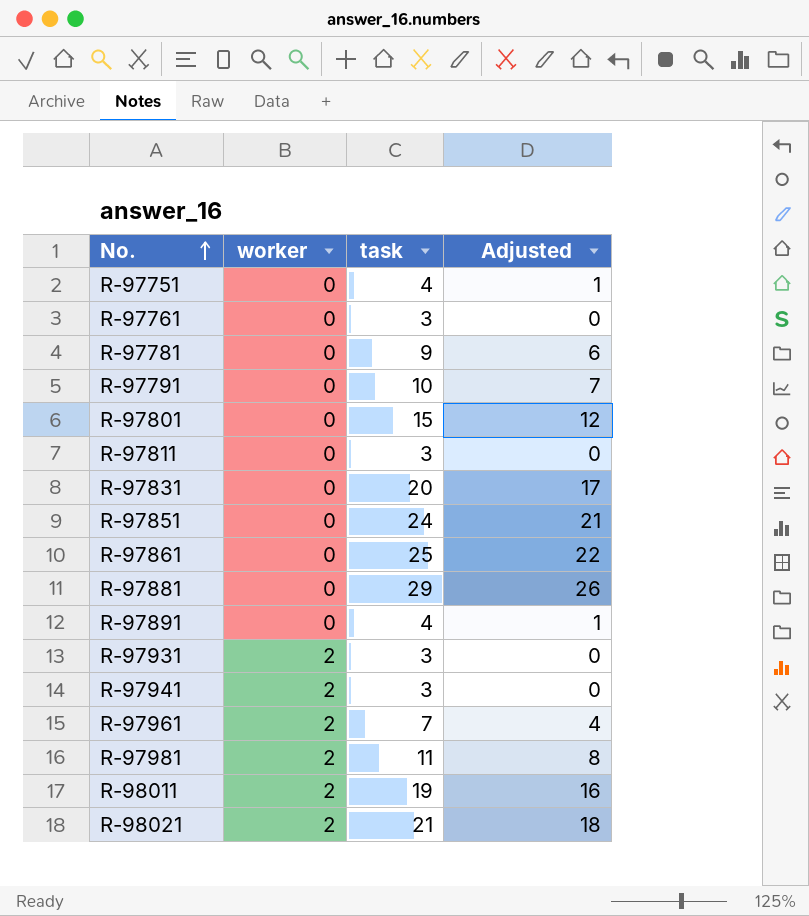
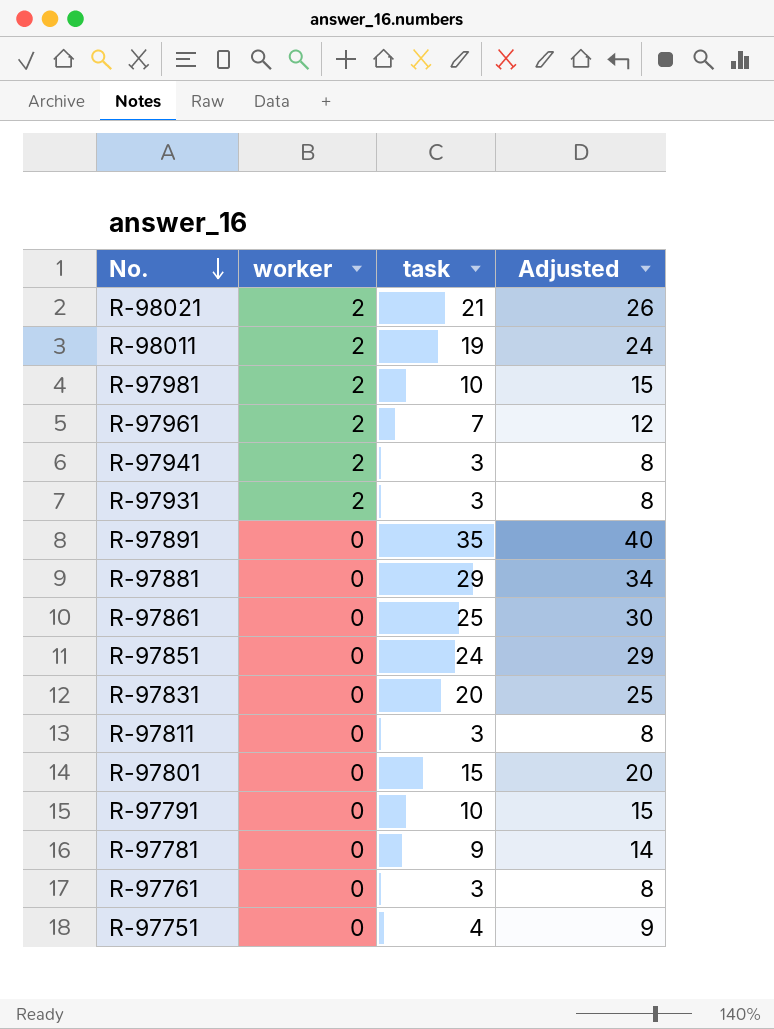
row order: No. ascending -> No. descending
column Adjusted | formula: [task] - 3 -> [task] + 5
R-97981 | task: 11 -> 10
R-97891 | task: 4 -> 35

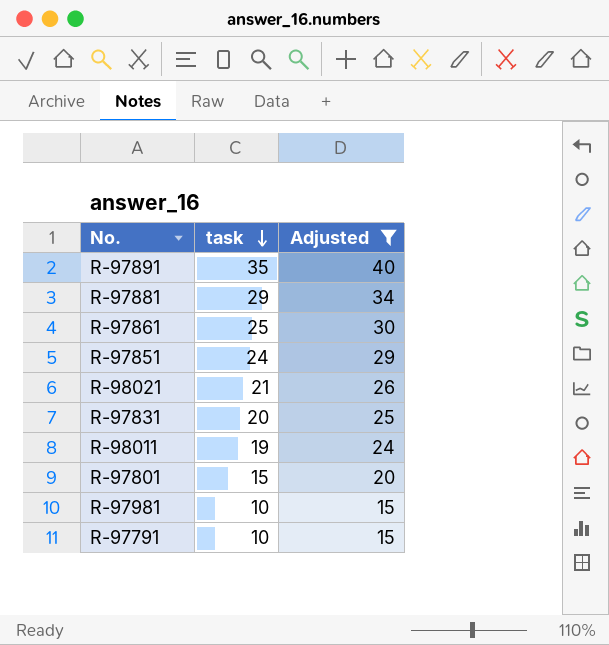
filter: none -> Adjusted >= 15
row order: No. descending -> task descending
column worker | position: 2 -> none

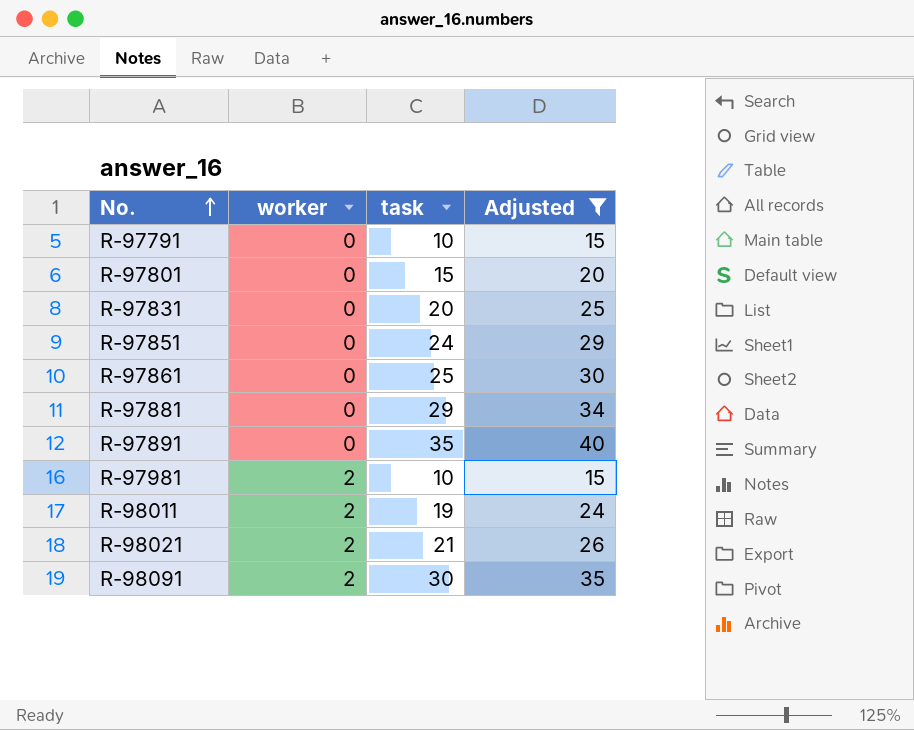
row order: task descending -> No. ascending
column worker | position: none -> 2
row R-98091: none -> 2 | 30 | 35

